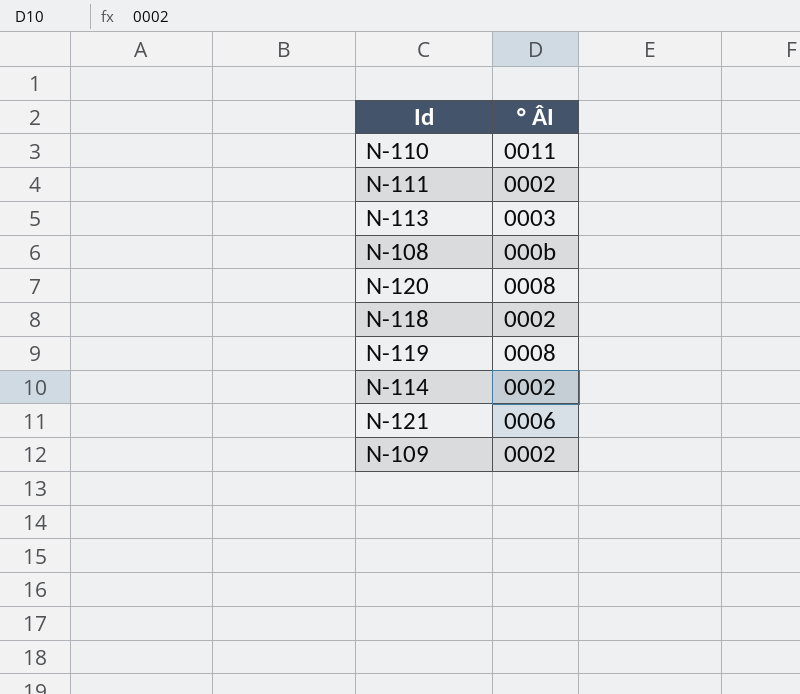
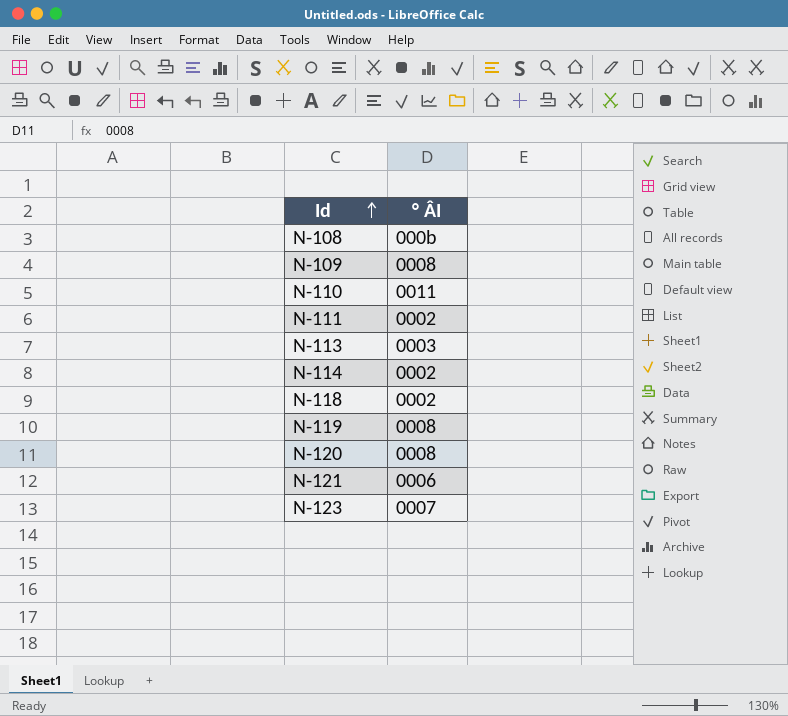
row order: none -> Id ascending
N-109 | ° ÂI: 0002 -> 0008
row N-123: none -> 0007

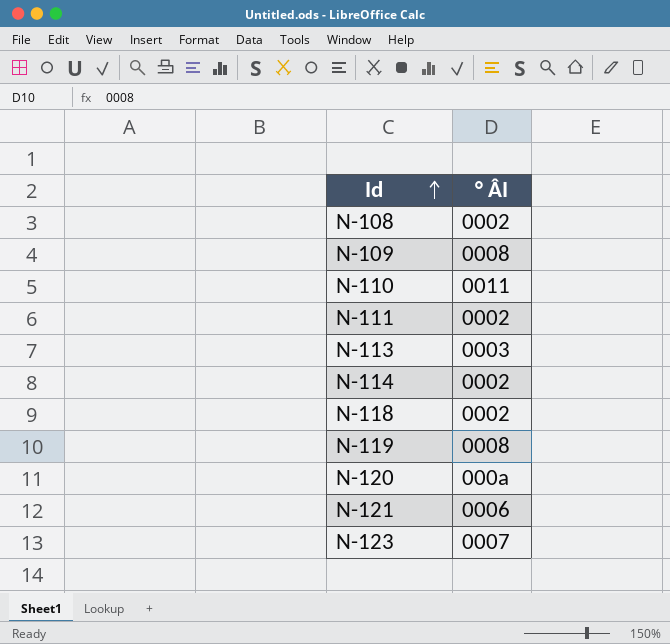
N-108 | ° ÂI: 000b -> 0002
N-120 | ° ÂI: 0008 -> 000a

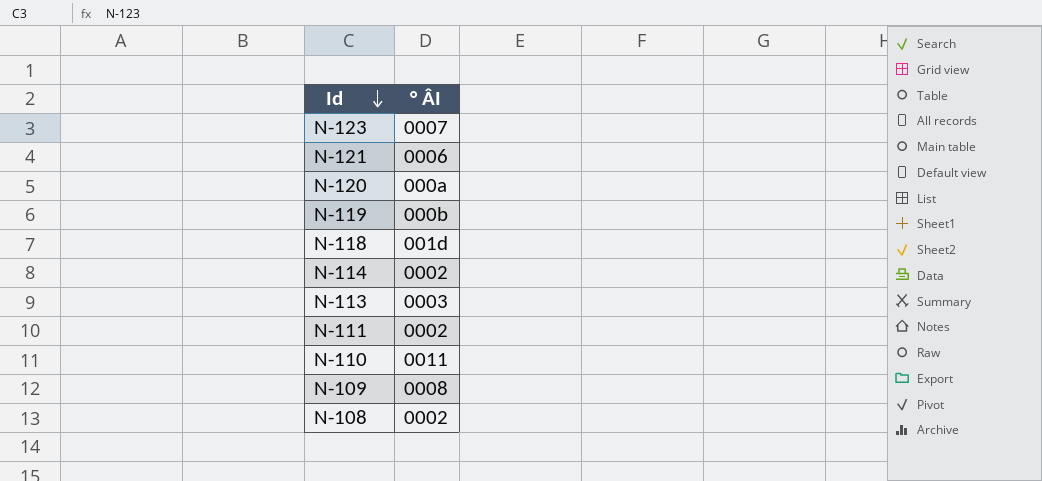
row order: Id ascending -> Id descending
N-119 | ° ÂI: 0008 -> 000b
N-118 | ° ÂI: 0002 -> 001d

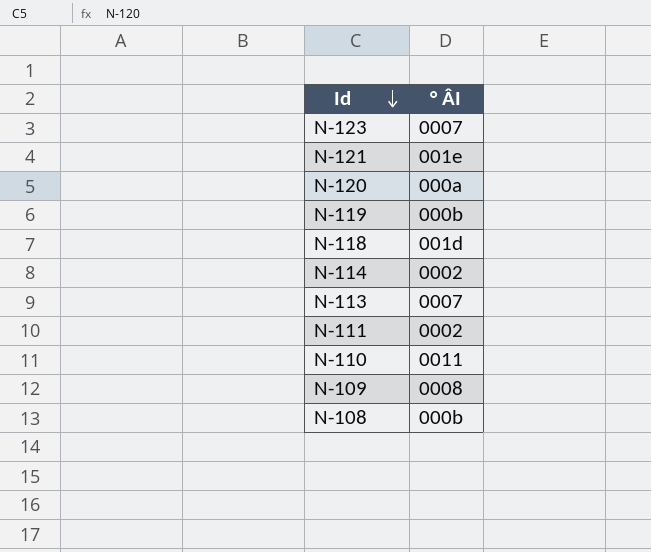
N-121 | ° ÂI: 0006 -> 001e
N-113 | ° ÂI: 0003 -> 0007
N-108 | ° ÂI: 0002 -> 000b

